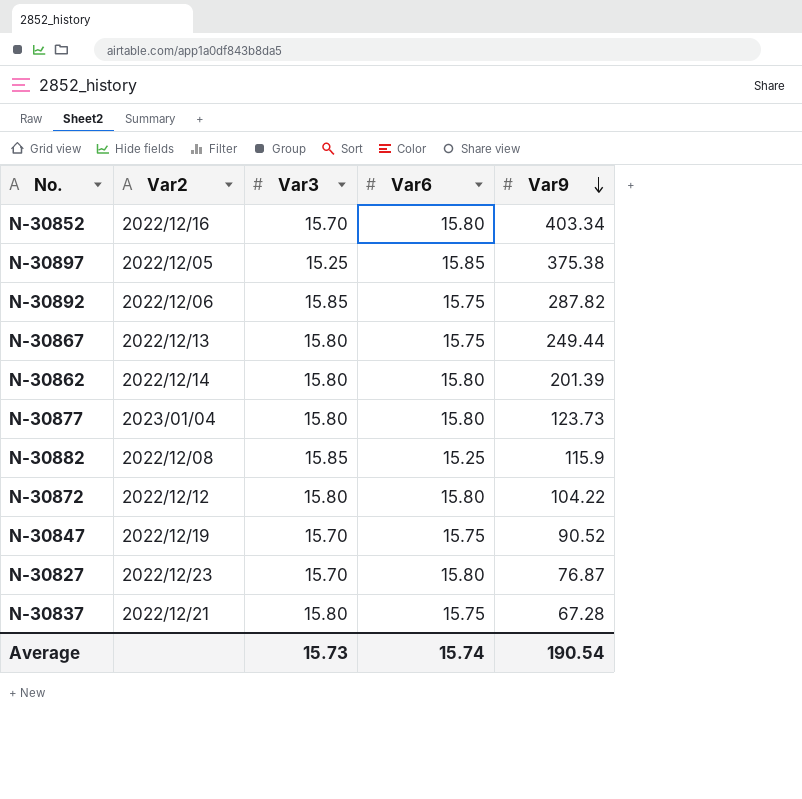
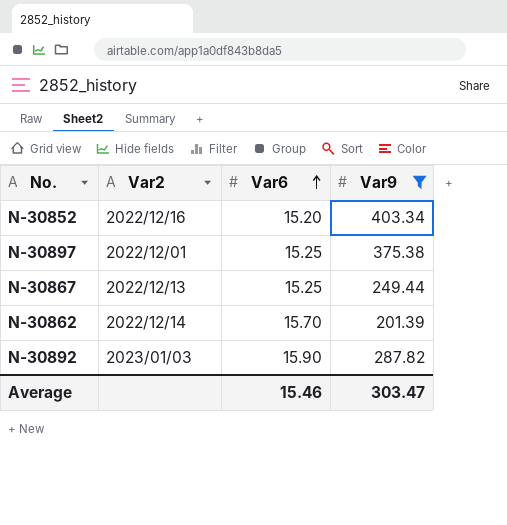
filter: none -> Var9 >= 201.39
row order: Var9 descending -> Var6 ascending
column Var3 | position: 3 -> none
N-30852 | Var6: 15.80 -> 15.20
N-30897 | Var2: 2022/12/05 -> 2022/12/01
N-30897 | Var6: 15.85 -> 15.25
N-30867 | Var6: 15.75 -> 15.25
N-30862 | Var6: 15.80 -> 15.70
N-30892 | Var2: 2022/12/06 -> 2023/01/03
N-30892 | Var6: 15.75 -> 15.90
Average | Var6: 15.74 -> 15.46
Average | Var9: 190.54 -> 303.47

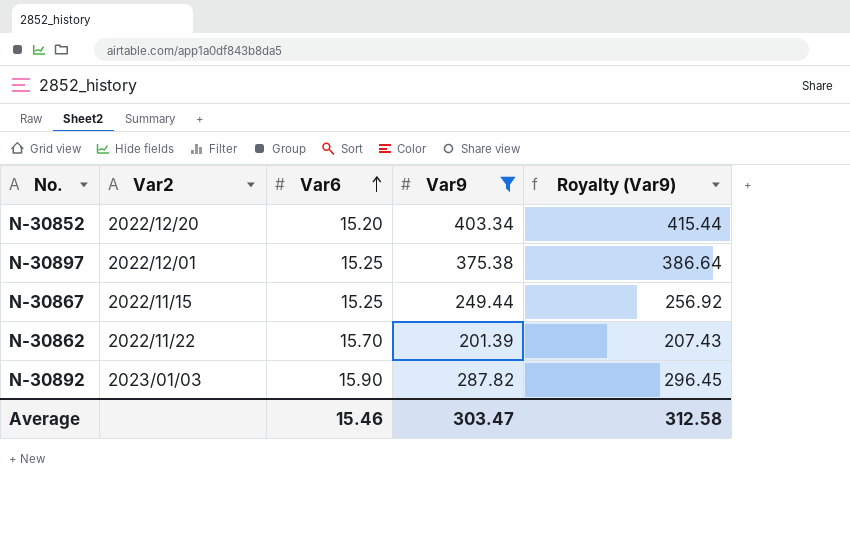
column Royalty (Var9) | formula: none -> [Var9] * 1.03
N-30852 | Var2: 2022/12/16 -> 2022/12/20
N-30867 | Var2: 2022/12/13 -> 2022/11/15
N-30862 | Var2: 2022/12/14 -> 2022/11/22

